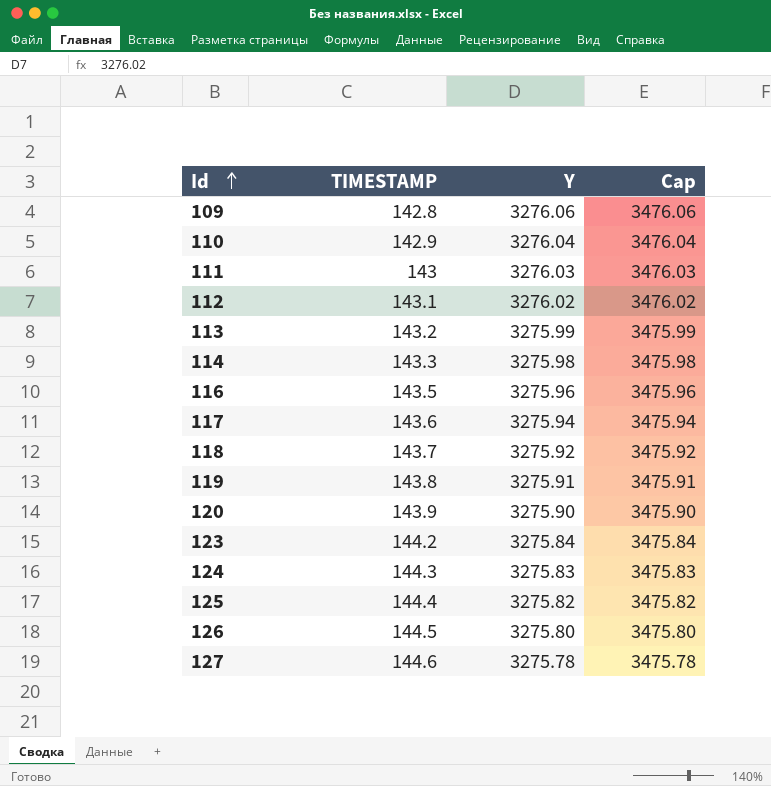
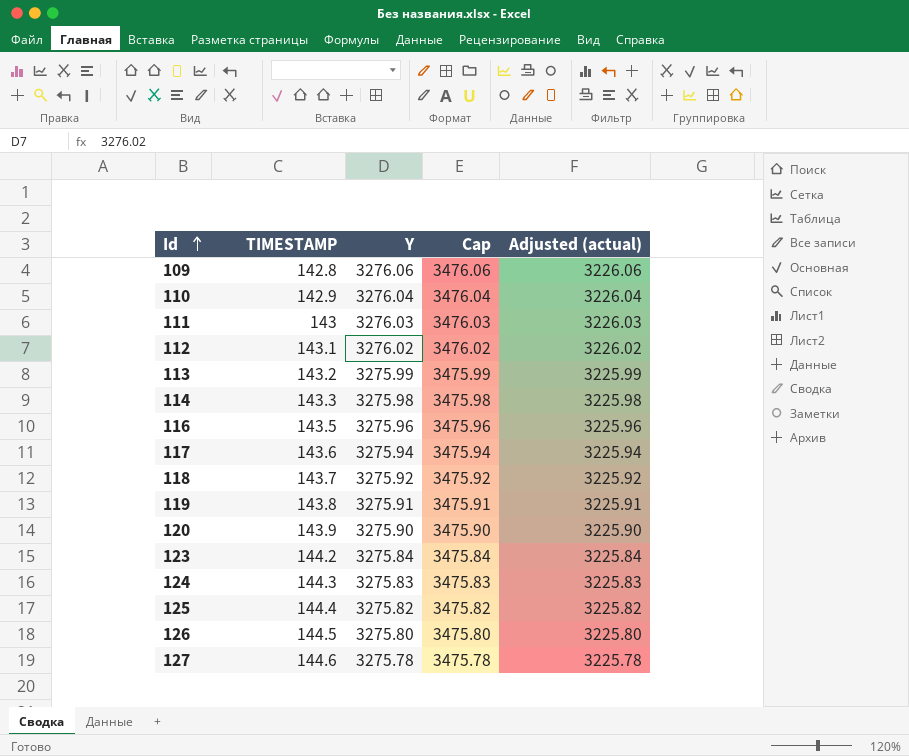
column Adjusted (actual) | formula: none -> [Y] - 50

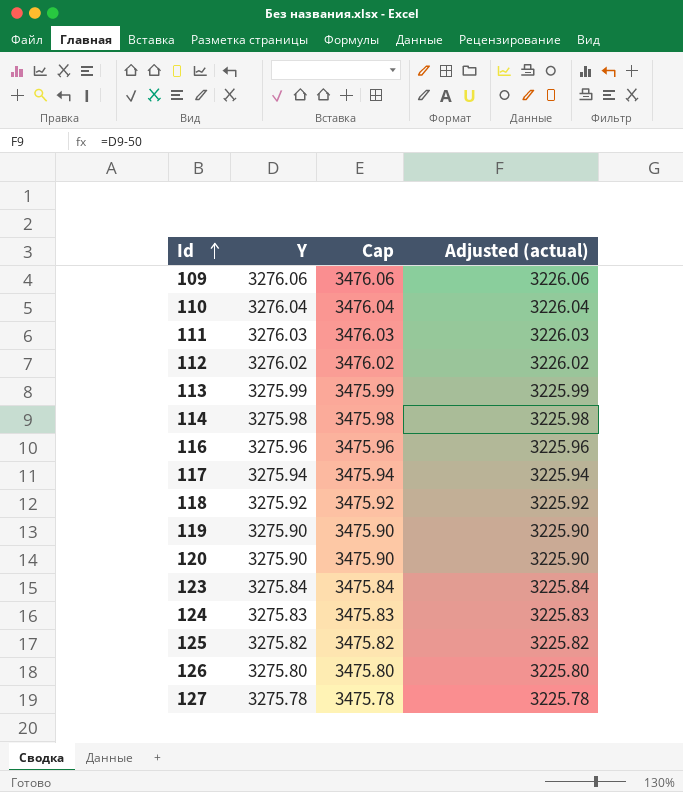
column TIMESTAMP | position: 2 -> none
119 | Y: 3275.91 -> 3275.90
119 | Cap: 3475.91 -> 3475.90
119 | Adjusted (actual): 3225.91 -> 3225.90

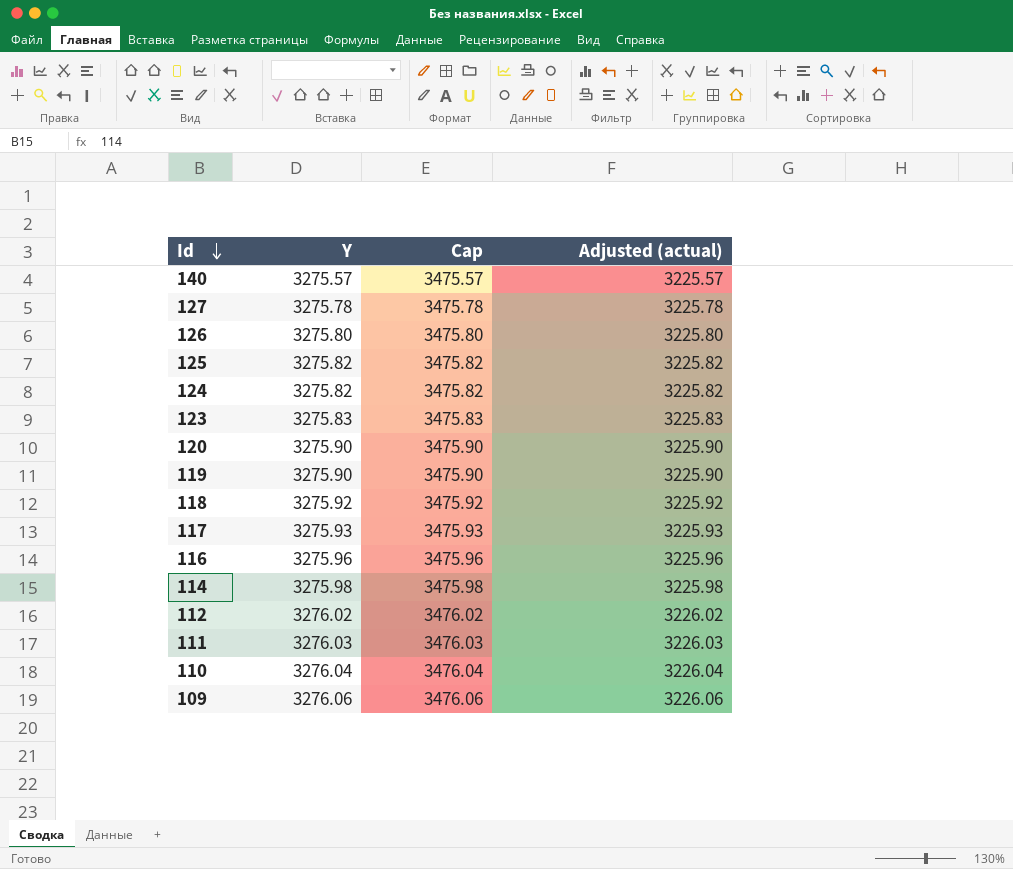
row order: Id ascending -> Id descending
row 113: 3275.99 | 3475.99 | 3225.99 -> none
row 140: none -> 3275.57 | 3475.57 | 3225.57
124 | Y: 3275.83 -> 3275.82
124 | Cap: 3475.83 -> 3475.82
124 | Adjusted (actual): 3225.83 -> 3225.82
123 | Y: 3275.84 -> 3275.83
123 | Cap: 3475.84 -> 3475.83
123 | Adjusted (actual): 3225.84 -> 3225.83
117 | Y: 3275.94 -> 3275.93
117 | Cap: 3475.94 -> 3475.93
117 | Adjusted (actual): 3225.94 -> 3225.93

